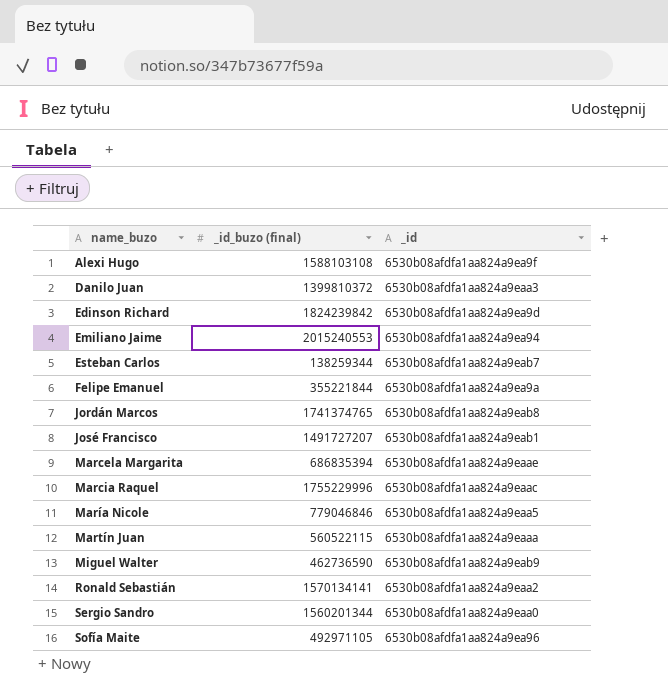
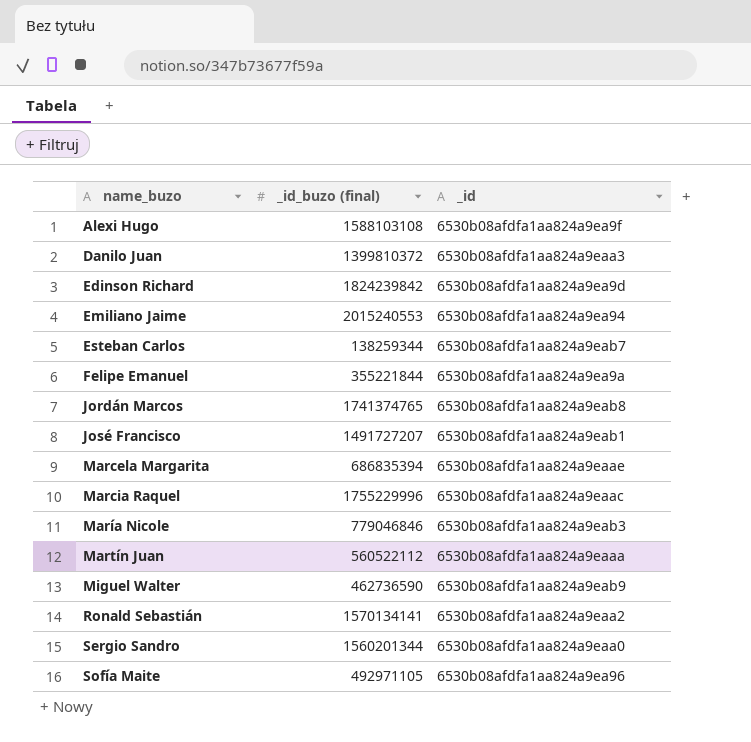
María Nicole | _id: 6530b08afdfa1aa824a9eaa5 -> 6530b08afdfa1aa824a9eab3
Martín Juan | _id_buzo (final): 560522115 -> 560522112

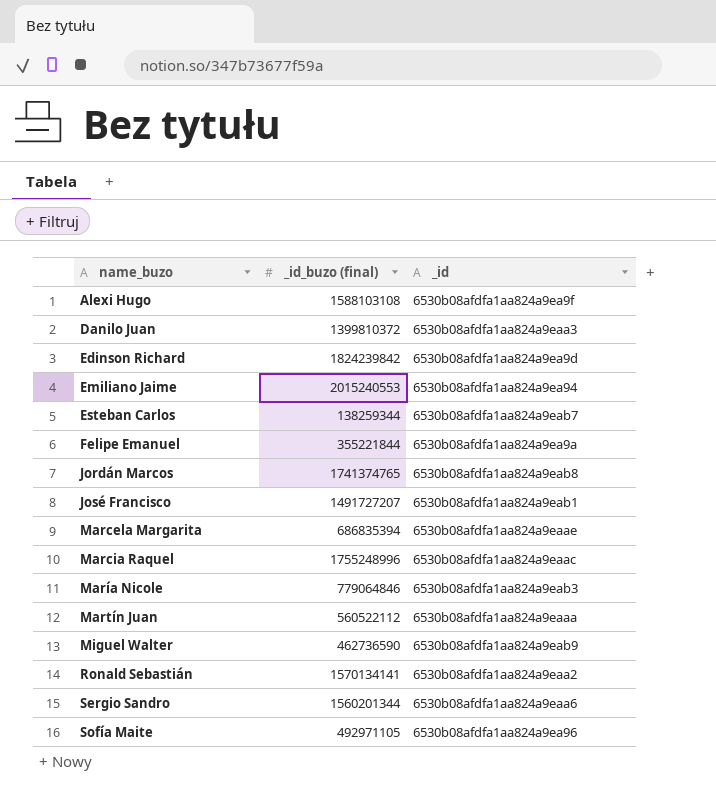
Marcia Raquel | _id_buzo (final): 1755229996 -> 1755248996
María Nicole | _id_buzo (final): 779046846 -> 779064846
Sergio Sandro | _id: 6530b08afdfa1aa824a9eaa0 -> 6530b08afdfa1aa824a9eaa6

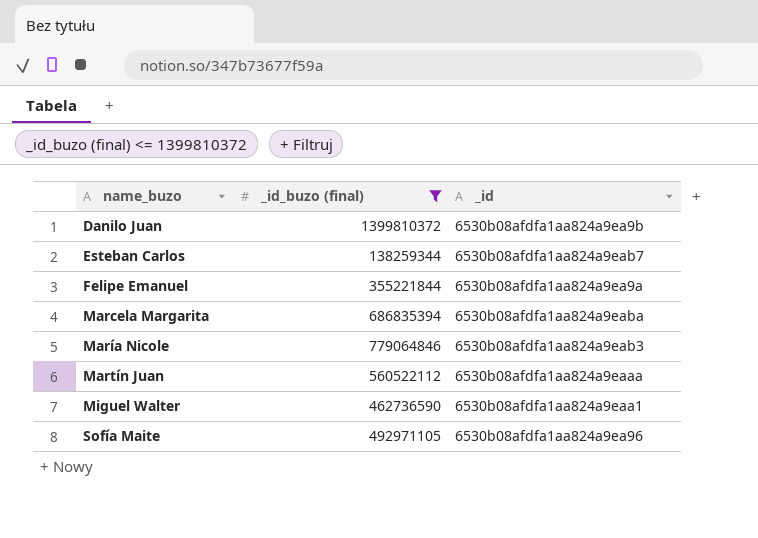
filter: none -> _id_buzo (final) <= 1399810372
Danilo Juan | _id: 6530b08afdfa1aa824a9eaa3 -> 6530b08afdfa1aa824a9ea9b
Marcela Margarita | _id: 6530b08afdfa1aa824a9eaae -> 6530b08afdfa1aa824a9eaba
Miguel Walter | _id: 6530b08afdfa1aa824a9eab9 -> 6530b08afdfa1aa824a9eaa1

